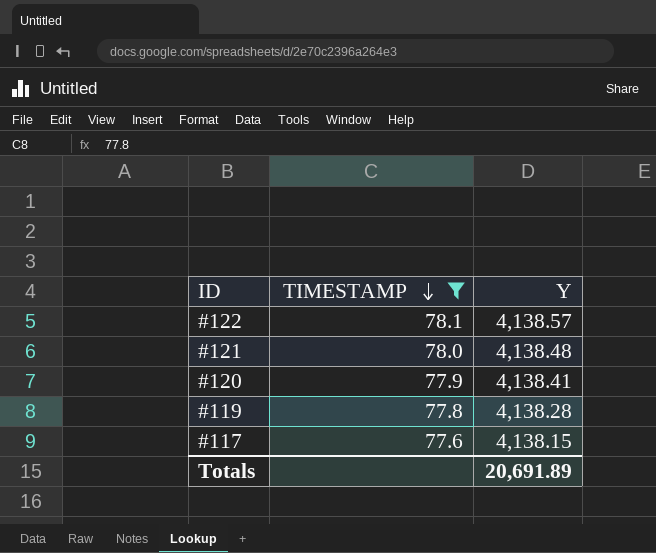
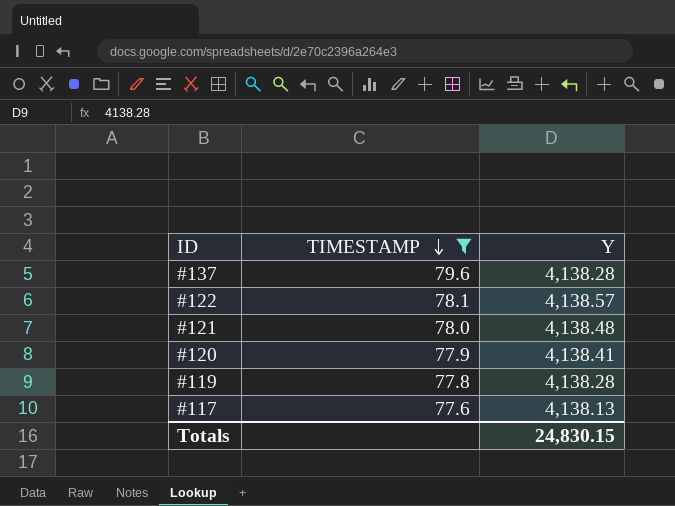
row #137: none -> 79.6 | 4,138.28
#117 | Y: 4,138.15 -> 4,138.13
Totals | Y: 20,691.89 -> 24,830.15

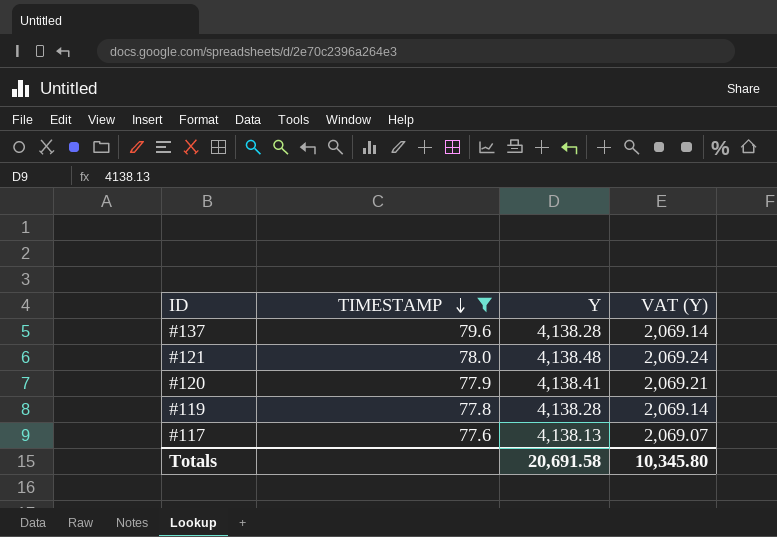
column VAT (Y) | formula: none -> [Y] * 0.5
row #122: 78.1 | 4,138.57 -> none
Totals | Y: 24,830.15 -> 20,691.58

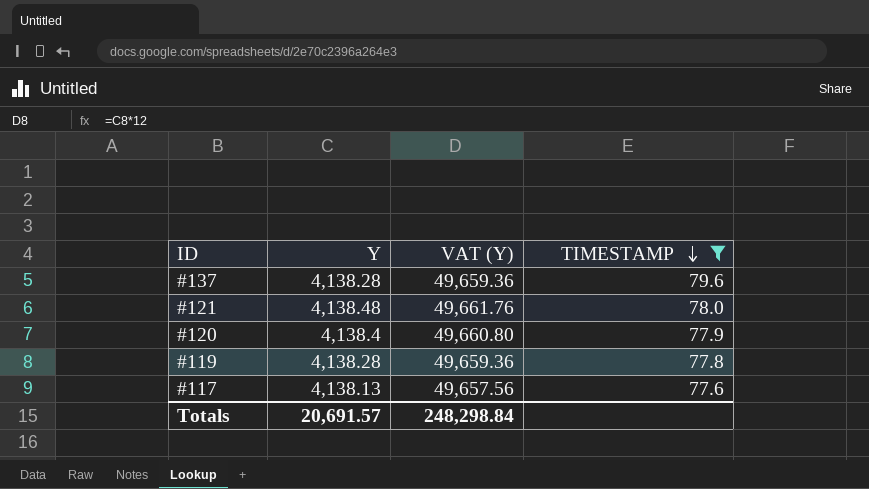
column VAT (Y) | formula: [Y] * 0.5 -> [Y] * 12
column TIMESTAMP | position: 2 -> 4
#120 | Y: 4,138.41 -> 4,138.4
Totals | Y: 20,691.58 -> 20,691.57
Totals | VAT (Y): 10,345.80 -> 248,298.84

